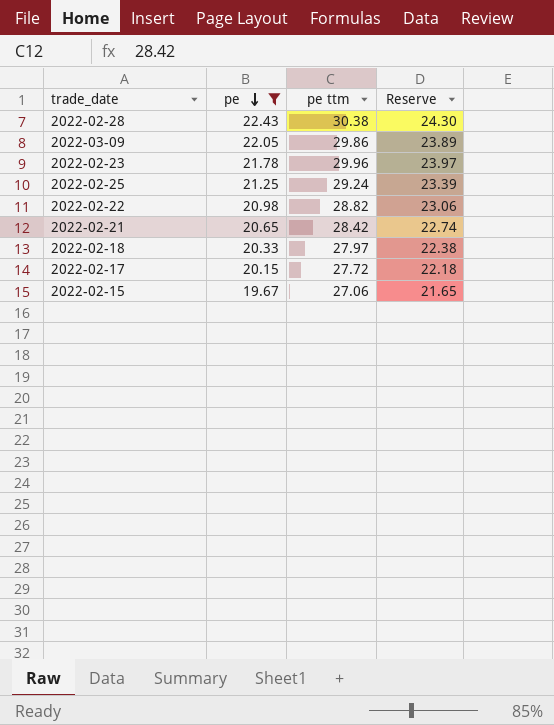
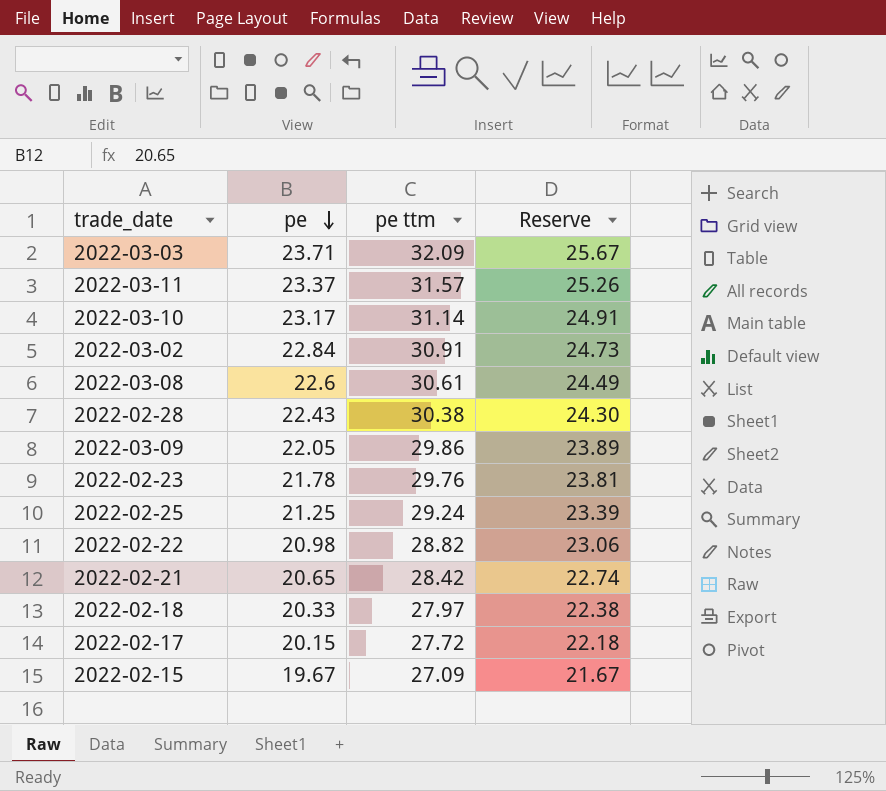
filter: pe <= 22.43 -> none
2022-02-23 | pe ttm: 29.96 -> 29.76
2022-02-23 | Reserve: 23.97 -> 23.81
2022-02-15 | pe ttm: 27.06 -> 27.09
2022-02-15 | Reserve: 21.65 -> 21.67

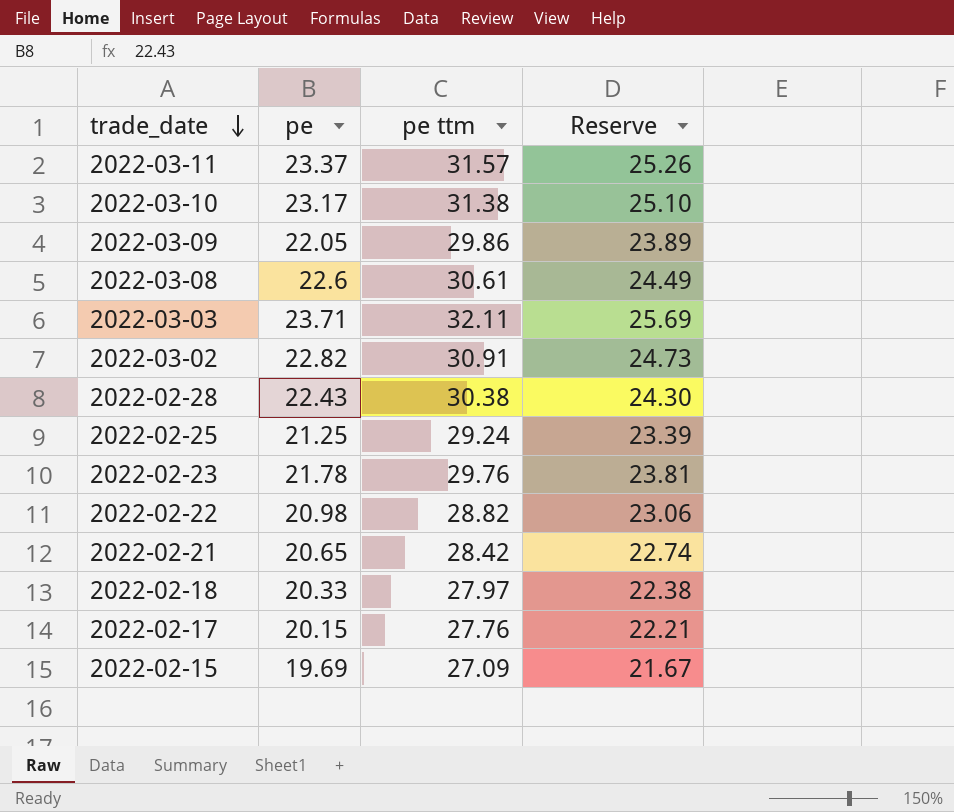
row order: pe descending -> trade_date descending
2022-03-10 | pe ttm: 31.14 -> 31.38
2022-03-10 | Reserve: 24.91 -> 25.10
2022-03-03 | pe ttm: 32.09 -> 32.11
2022-03-03 | Reserve: 25.67 -> 25.69
2022-03-02 | pe: 22.84 -> 22.82
2022-02-17 | pe ttm: 27.72 -> 27.76
2022-02-17 | Reserve: 22.18 -> 22.21
2022-02-15 | pe: 19.67 -> 19.69

